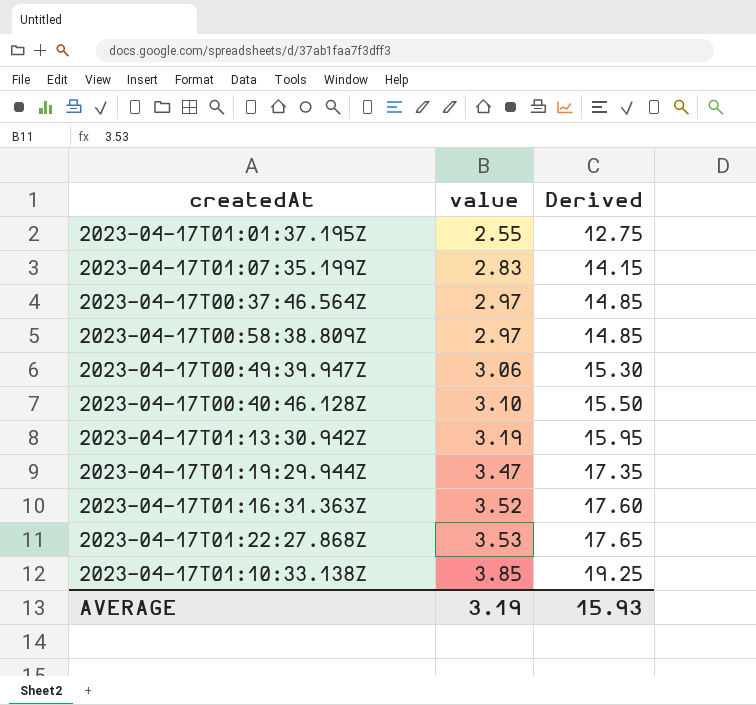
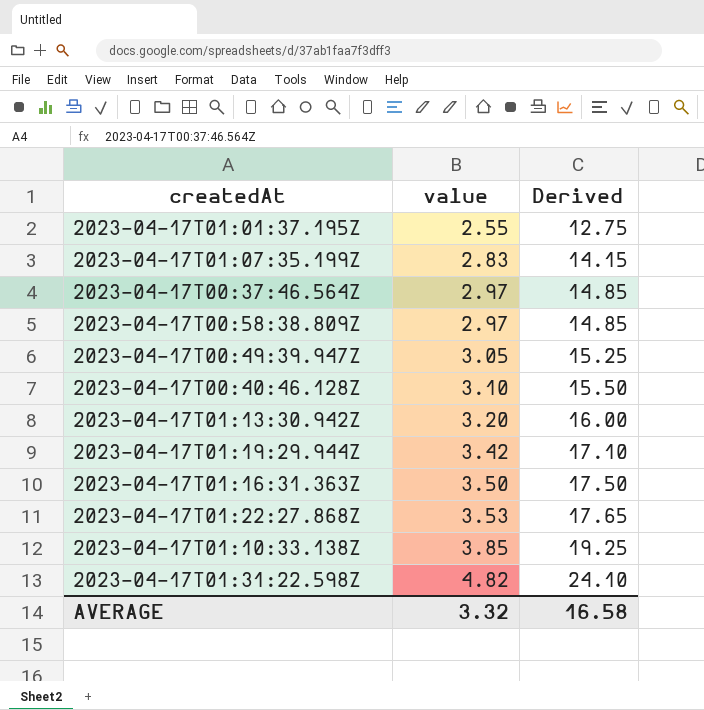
2023-04-17T00:49:39.947Z | value: 3.06 -> 3.05
2023-04-17T00:49:39.947Z | Derived: 15.30 -> 15.25
2023-04-17T01:13:30.942Z | value: 3.19 -> 3.20
2023-04-17T01:13:30.942Z | Derived: 15.95 -> 16.00
2023-04-17T01:19:29.944Z | value: 3.47 -> 3.42
2023-04-17T01:19:29.944Z | Derived: 17.35 -> 17.10
2023-04-17T01:16:31.363Z | value: 3.52 -> 3.50
2023-04-17T01:16:31.363Z | Derived: 17.60 -> 17.50
row 2023-04-17T01:31:22.598Z: none -> 4.82 | 24.10
AVERAGE | value: 3.19 -> 3.32
AVERAGE | Derived: 15.93 -> 16.58

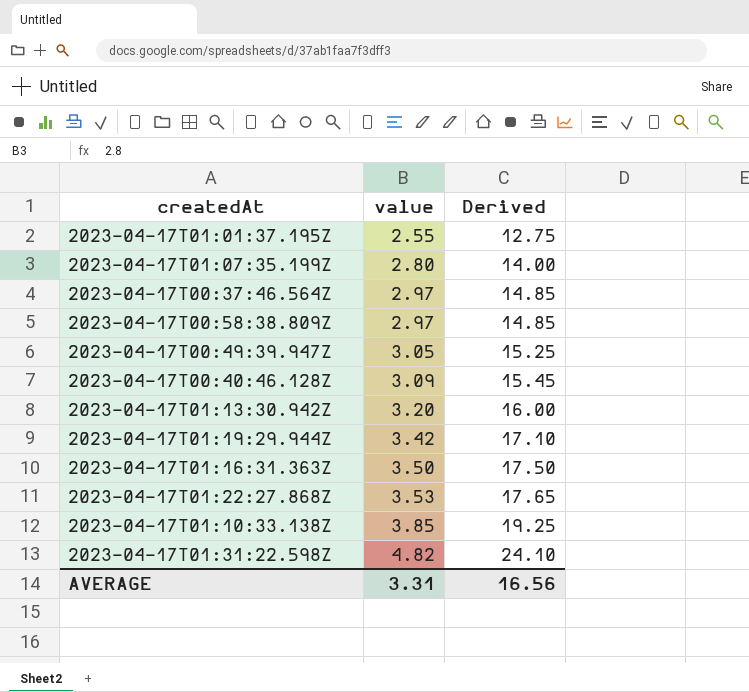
2023-04-17T01:07:35.199Z | value: 2.83 -> 2.80
2023-04-17T01:07:35.199Z | Derived: 14.15 -> 14.00
2023-04-17T00:40:46.128Z | value: 3.10 -> 3.09
2023-04-17T00:40:46.128Z | Derived: 15.50 -> 15.45
AVERAGE | value: 3.32 -> 3.31
AVERAGE | Derived: 16.58 -> 16.56

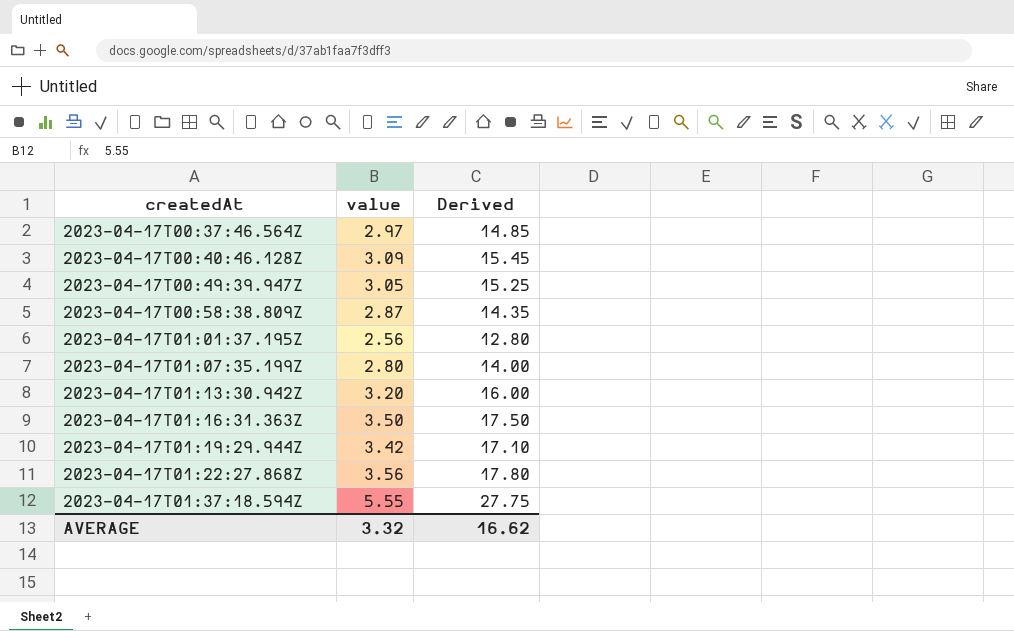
row order: value ascending -> createdAt ascending
row 2023-04-17T01:10:33.138Z: 3.85 | 19.25 -> none
row 2023-04-17T01:31:22.598Z: 4.82 | 24.10 -> none
2023-04-17T00:58:38.809Z | value: 2.97 -> 2.87
2023-04-17T00:58:38.809Z | Derived: 14.85 -> 14.35
2023-04-17T01:01:37.195Z | value: 2.55 -> 2.56
2023-04-17T01:01:37.195Z | Derived: 12.75 -> 12.80
2023-04-17T01:22:27.868Z | value: 3.53 -> 3.56
2023-04-17T01:22:27.868Z | Derived: 17.65 -> 17.80
row 2023-04-17T01:37:18.594Z: none -> 5.55 | 27.75
AVERAGE | value: 3.31 -> 3.32
AVERAGE | Derived: 16.56 -> 16.62

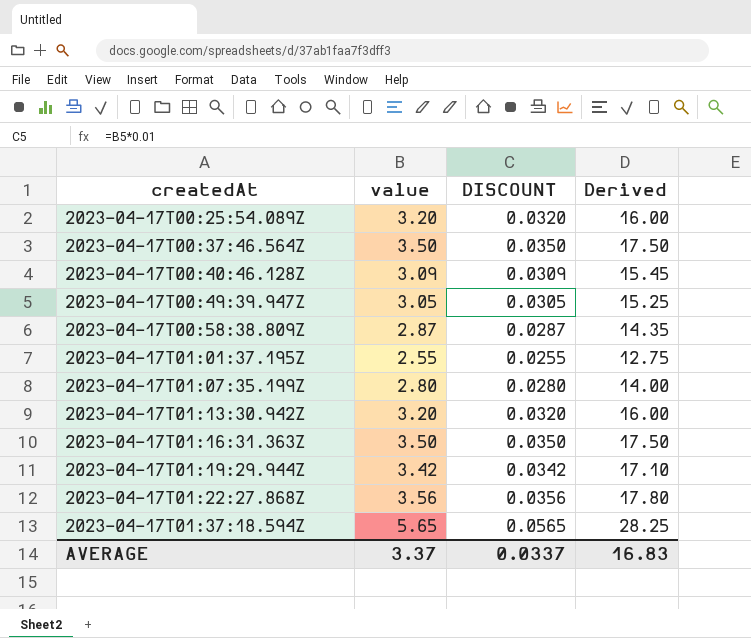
column DISCOUNT | formula: none -> [value] * 0.01
row 2023-04-17T00:25:54.089Z: none -> 3.20 | 0.0320 | 16.00
2023-04-17T00:37:46.564Z | value: 2.97 -> 3.50
2023-04-17T00:37:46.564Z | Derived: 14.85 -> 17.50
2023-04-17T01:01:37.195Z | value: 2.56 -> 2.55
2023-04-17T01:01:37.195Z | Derived: 12.80 -> 12.75
2023-04-17T01:37:18.594Z | value: 5.55 -> 5.65
2023-04-17T01:37:18.594Z | Derived: 27.75 -> 28.25
AVERAGE | value: 3.32 -> 3.37
AVERAGE | Derived: 16.62 -> 16.83

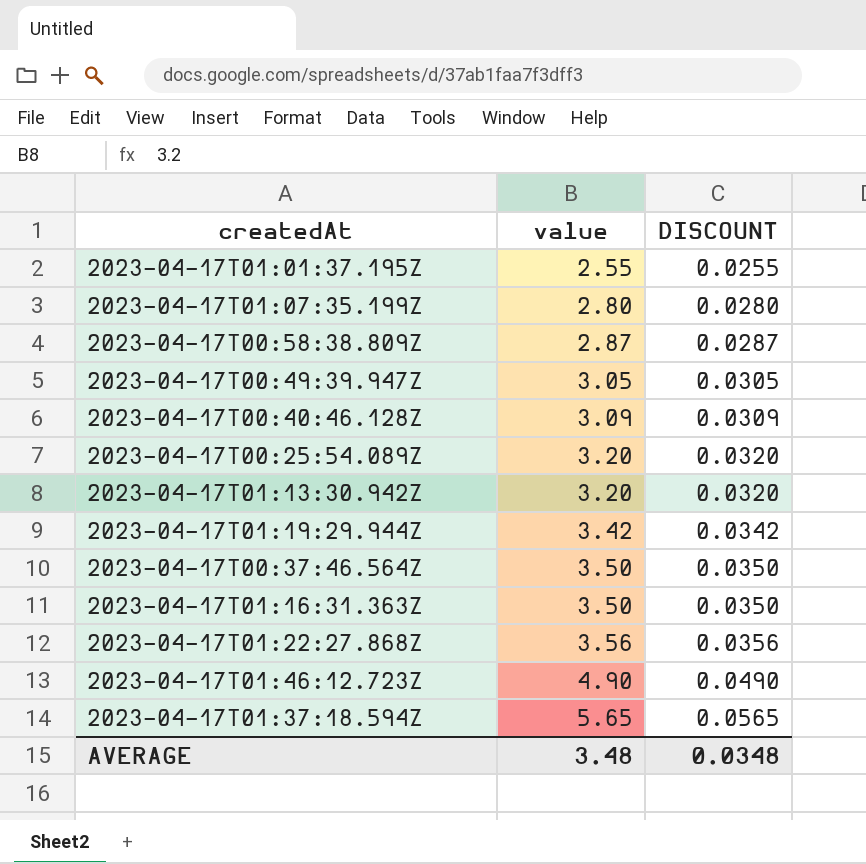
row order: createdAt ascending -> value ascending
column Derived | formula: [value] * 5 -> none
row 2023-04-17T01:46:12.723Z: none -> 4.90 | 0.0490
AVERAGE | value: 3.37 -> 3.48
AVERAGE | DISCOUNT: 0.0337 -> 0.0348

